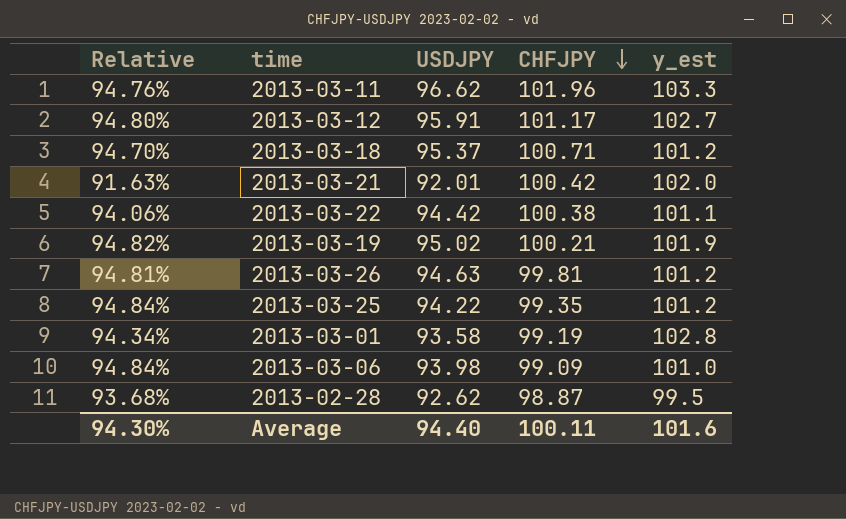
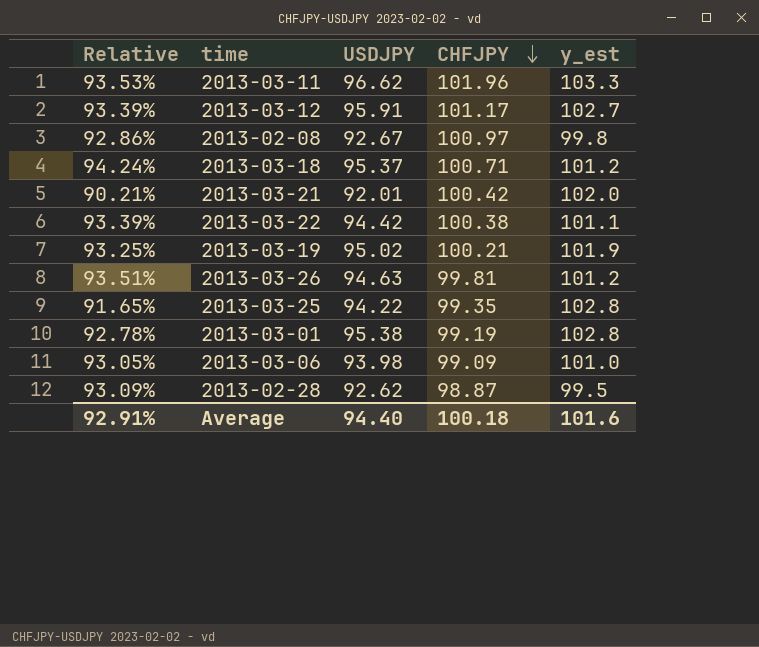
column Relative | formula: [USDJPY] / [CHFJPY] -> [USDJPY] / [y_est]
row 2013-02-08: none -> 92.86% | 92.67 | 100.97 | 99.8
2013-03-25 | y_est: 101.2 -> 102.8
2013-03-01 | USDJPY: 93.58 -> 95.38
Average | Relative: 94.30% -> 92.91%
Average | CHFJPY: 100.11 -> 100.18

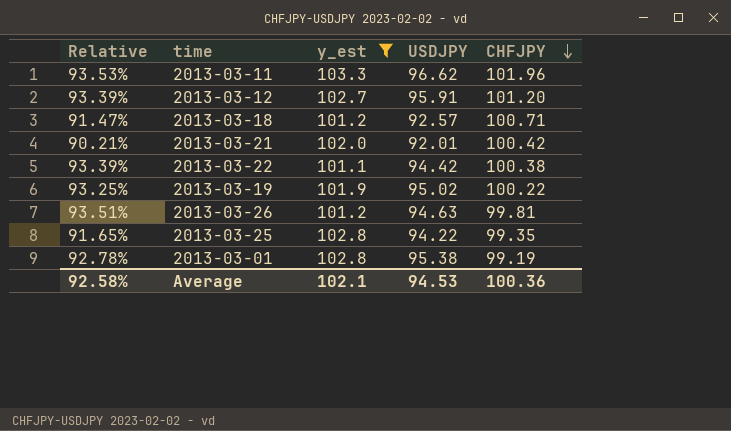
filter: none -> y_est >= 101.1
column y_est | position: 5 -> 3
2013-03-12 | CHFJPY: 101.17 -> 101.20
2013-03-18 | Relative: 94.24% -> 91.47%
2013-03-18 | USDJPY: 95.37 -> 92.57
2013-03-19 | CHFJPY: 100.21 -> 100.22
Average | Relative: 92.91% -> 92.58%
Average | y_est: 101.6 -> 102.1
Average | USDJPY: 94.40 -> 94.53
Average | CHFJPY: 100.18 -> 100.36

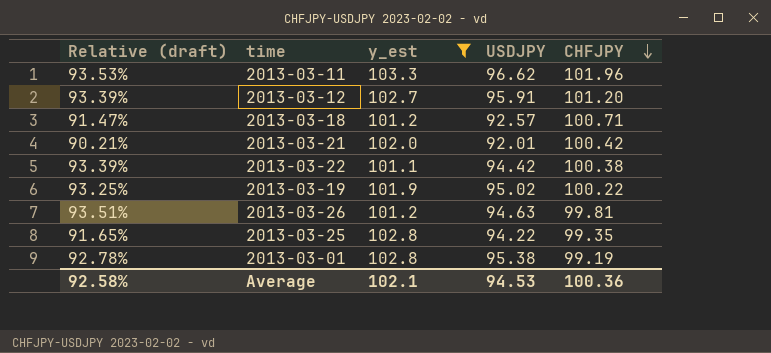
column name: Relative -> Relative (draft)

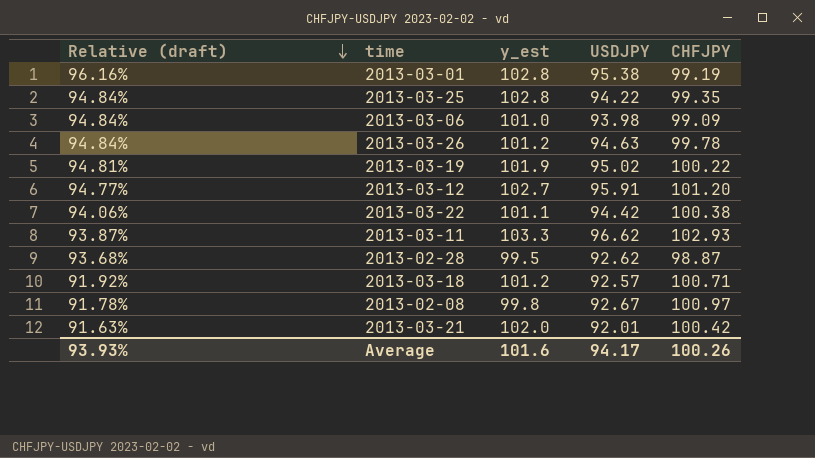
filter: y_est >= 101.1 -> none
row order: CHFJPY descending -> Relative (draft) descending
column Relative (draft) | formula: [USDJPY] / [y_est] -> [USDJPY] / [CHFJPY]
2013-03-26 | CHFJPY: 99.81 -> 99.78
2013-03-11 | CHFJPY: 101.96 -> 102.93
Average | Relative (draft): 92.58% -> 93.93%
Average | y_est: 102.1 -> 101.6
Average | USDJPY: 94.53 -> 94.17
Average | CHFJPY: 100.36 -> 100.26

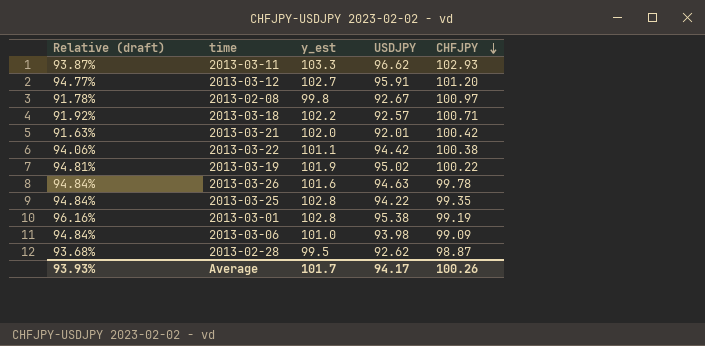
row order: Relative (draft) descending -> CHFJPY descending
2013-03-18 | y_est: 101.2 -> 102.2
2013-03-26 | y_est: 101.2 -> 101.6
Average | y_est: 101.6 -> 101.7

